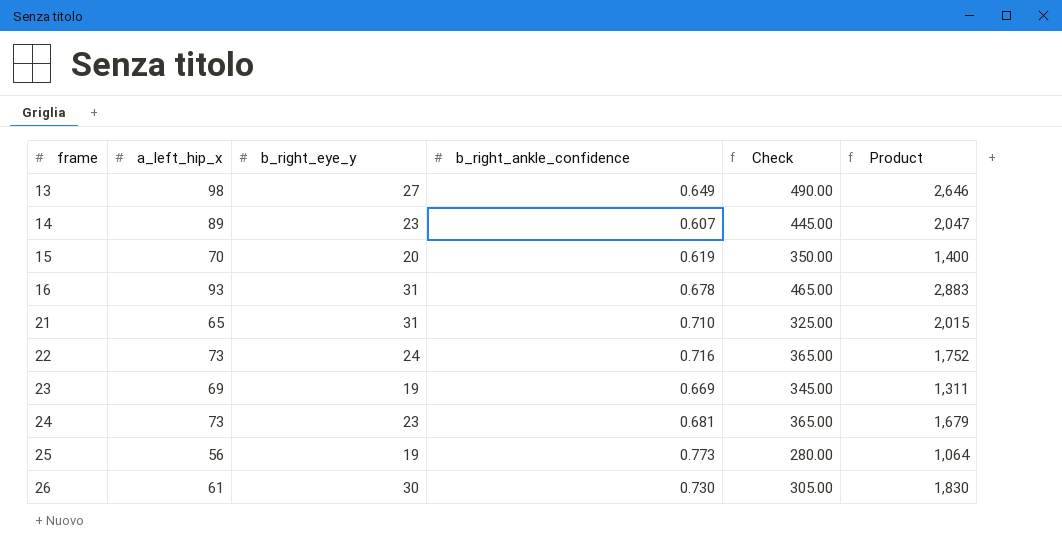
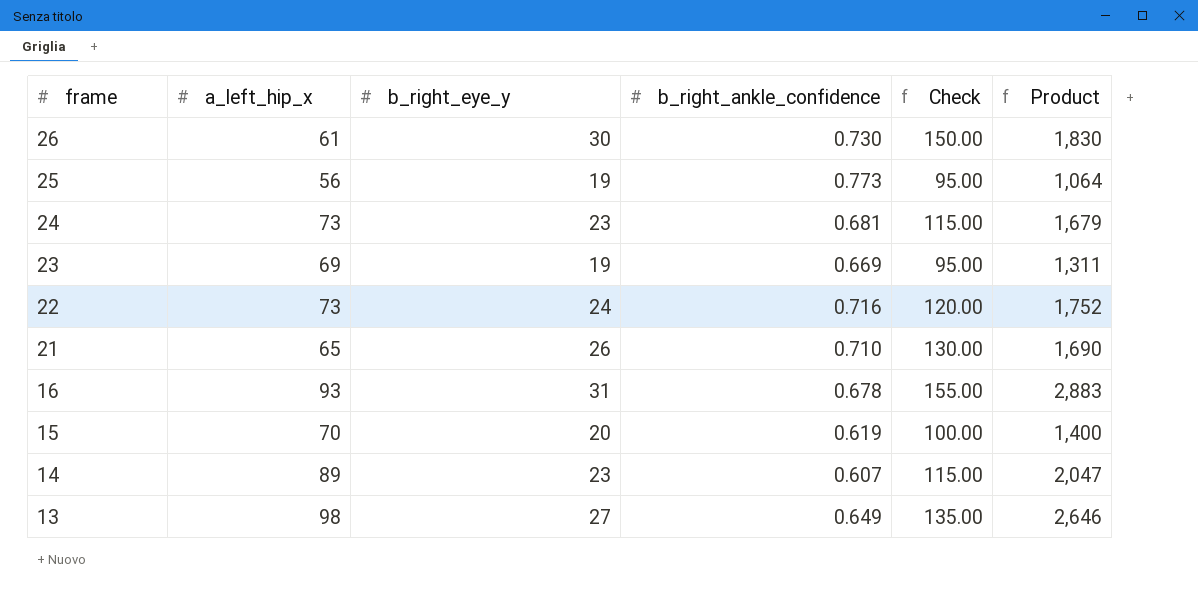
row order: frame ascending -> frame descending
column Check | formula: [a_left_hip_x] * 5 -> [b_right_eye_y] * 5
21 | b_right_eye_y: 31 -> 26
21 | Product: 2,015 -> 1,690

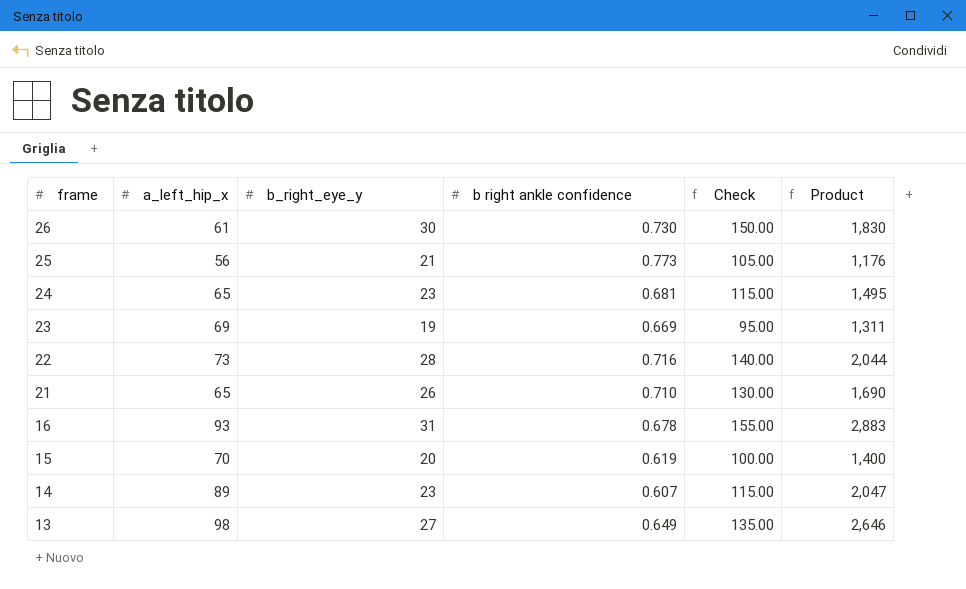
column name: b_right_ankle_confidence -> b right ankle confidence
25 | b_right_eye_y: 19 -> 21
25 | Check: 95.00 -> 105.00
25 | Product: 1,064 -> 1,176
24 | a_left_hip_x: 73 -> 65
24 | Product: 1,679 -> 1,495
22 | b_right_eye_y: 24 -> 28
22 | Check: 120.00 -> 140.00
22 | Product: 1,752 -> 2,044

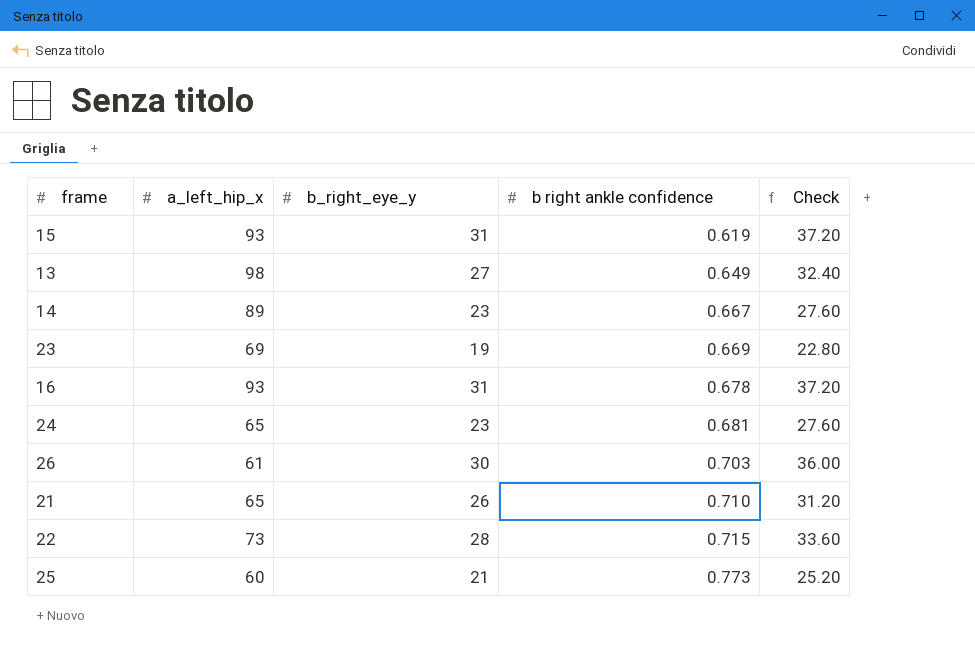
row order: frame descending -> b right ankle confidence ascending
column Product | formula: [a_left_hip_x] * [b_right_eye_y] -> none
column Check | formula: [b_right_eye_y] * 5 -> [b_right_eye_y] * 1.2
15 | a_left_hip_x: 70 -> 93
15 | b_right_eye_y: 20 -> 31
14 | b right ankle confidence: 0.607 -> 0.667
26 | b right ankle confidence: 0.730 -> 0.703
22 | b right ankle confidence: 0.716 -> 0.715
25 | a_left_hip_x: 56 -> 60

